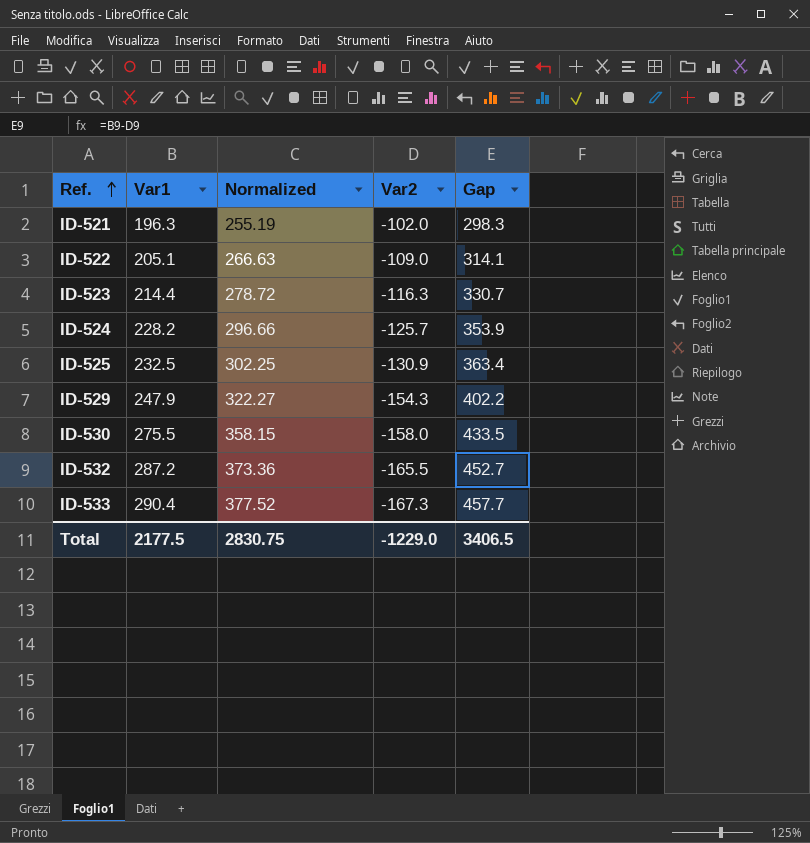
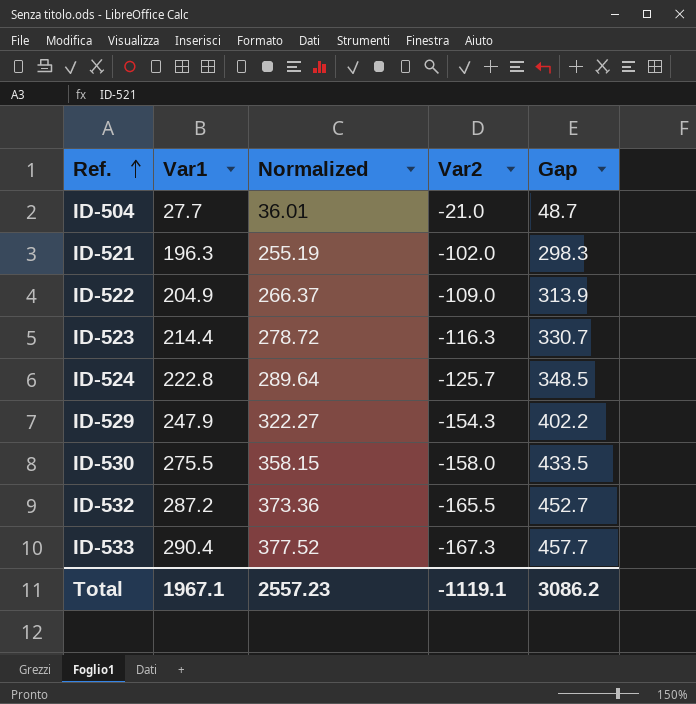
row ID-525: 232.5 | 302.25 | -130.9 | 363.4 -> none
row ID-504: none -> 27.7 | 36.01 | -21.0 | 48.7
ID-522 | Var1: 205.1 -> 204.9
ID-522 | Normalized: 266.63 -> 266.37
ID-522 | Gap: 314.1 -> 313.9
ID-524 | Var1: 228.2 -> 222.8
ID-524 | Normalized: 296.66 -> 289.64
ID-524 | Gap: 353.9 -> 348.5
Total | Var1: 2177.5 -> 1967.1
Total | Normalized: 2830.75 -> 2557.23
Total | Var2: -1229.0 -> -1119.1
Total | Gap: 3406.5 -> 3086.2

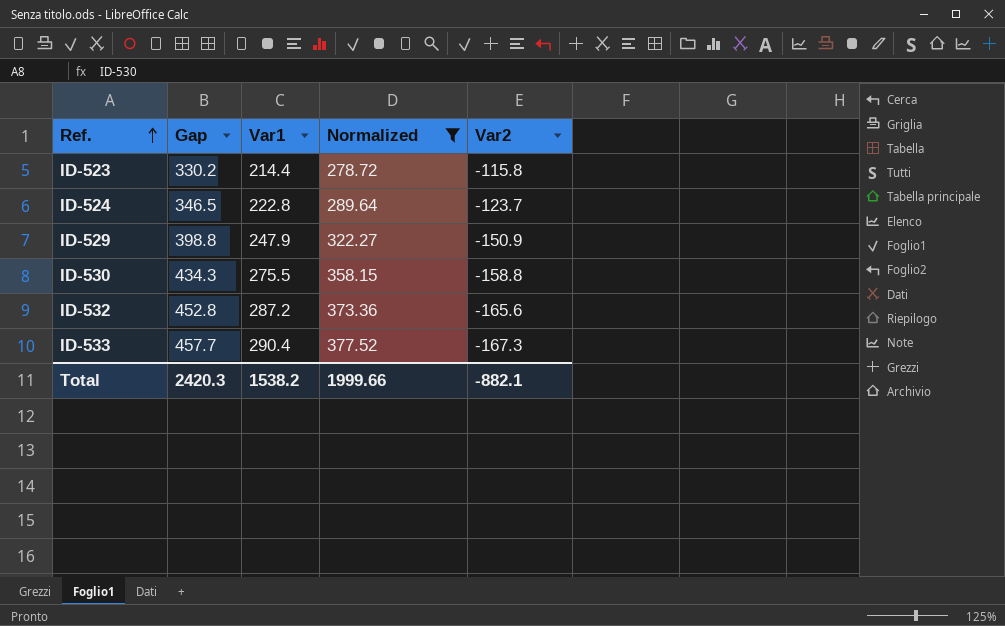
filter: none -> Normalized >= 278.72
column Gap | position: 5 -> 2
ID-523 | Gap: 330.7 -> 330.2
ID-523 | Var2: -116.3 -> -115.8
ID-524 | Gap: 348.5 -> 346.5
ID-524 | Var2: -125.7 -> -123.7
ID-529 | Gap: 402.2 -> 398.8
ID-529 | Var2: -154.3 -> -150.9
ID-530 | Gap: 433.5 -> 434.3
ID-530 | Var2: -158.0 -> -158.8
ID-532 | Gap: 452.7 -> 452.8
ID-532 | Var2: -165.5 -> -165.6
Total | Gap: 3086.2 -> 2420.3
Total | Var1: 1967.1 -> 1538.2
Total | Normalized: 2557.23 -> 1999.66
Total | Var2: -1119.1 -> -882.1

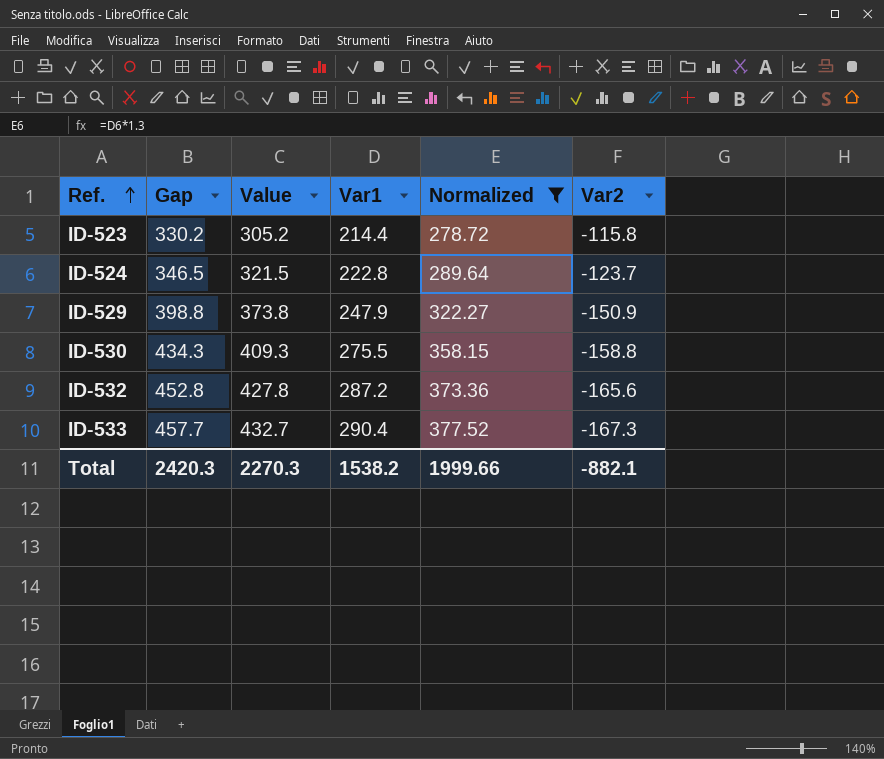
column Value | formula: none -> [Gap] - 25

